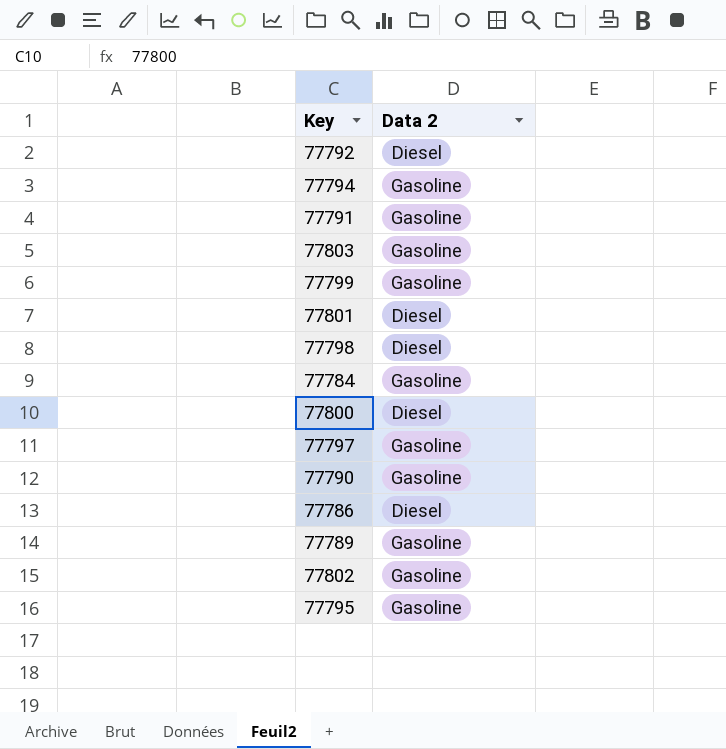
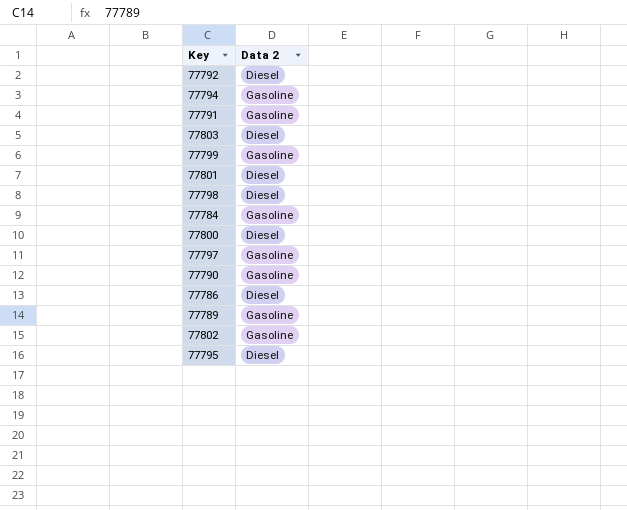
77803 | Data 2: Gasoline -> Diesel
77795 | Data 2: Gasoline -> Diesel

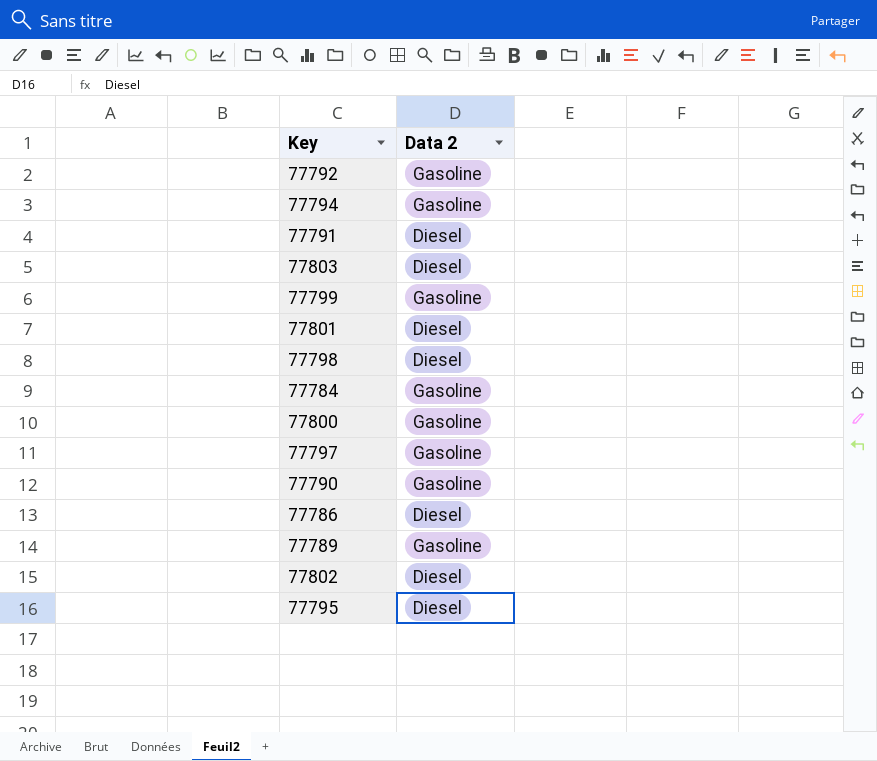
77792 | Data 2: Diesel -> Gasoline
77791 | Data 2: Gasoline -> Diesel
77800 | Data 2: Diesel -> Gasoline
77802 | Data 2: Gasoline -> Diesel

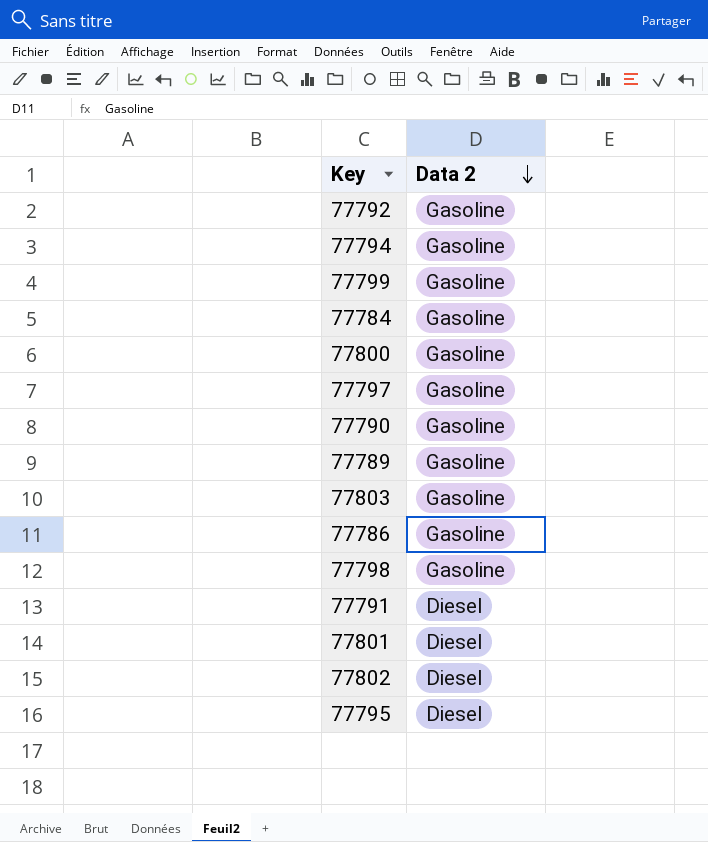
row order: none -> Data 2 descending
77803 | Data 2: Diesel -> Gasoline
77786 | Data 2: Diesel -> Gasoline
77798 | Data 2: Diesel -> Gasoline

